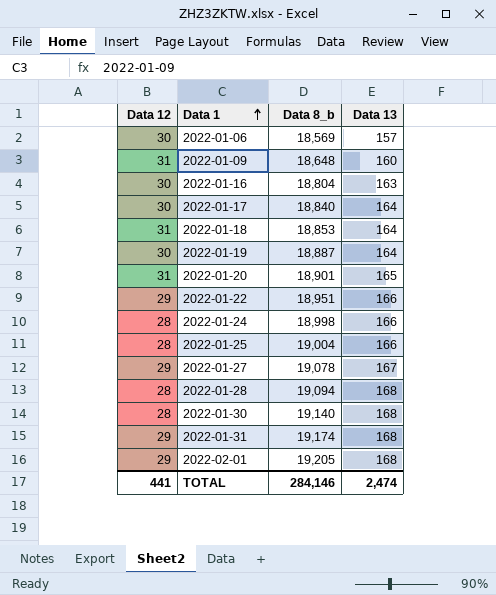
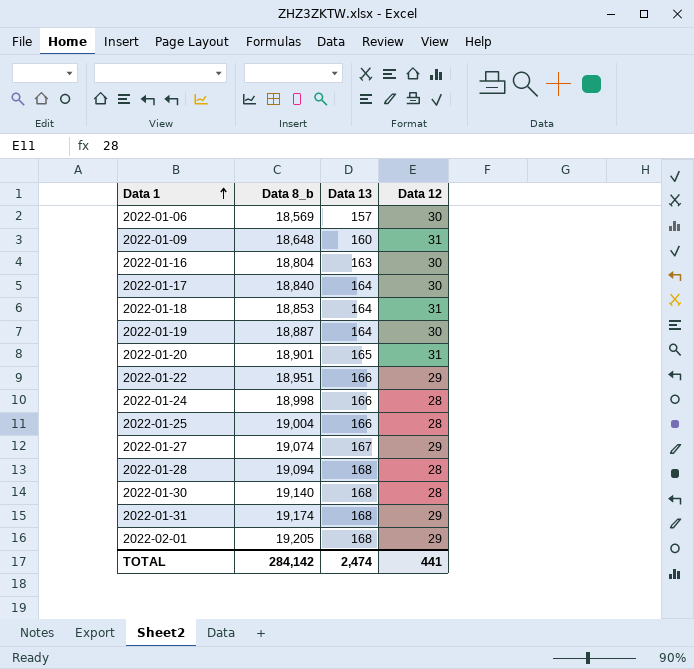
column Data 12 | position: 1 -> 4
2022-01-27 | Data 8_b: 19,078 -> 19,074
TOTAL | Data 8_b: 284,146 -> 284,142

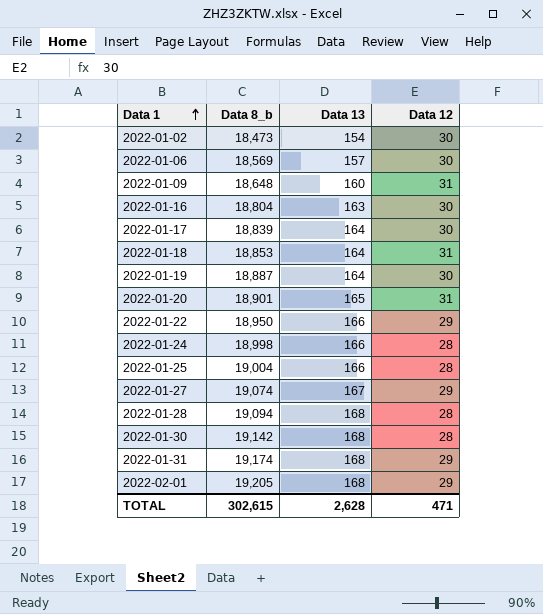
row 2022-01-02: none -> 18,473 | 154 | 30
2022-01-17 | Data 8_b: 18,840 -> 18,839
2022-01-22 | Data 8_b: 18,951 -> 18,950
2022-01-30 | Data 8_b: 19,140 -> 19,142
TOTAL | Data 8_b: 284,142 -> 302,615
TOTAL | Data 13: 2,474 -> 2,628
TOTAL | Data 12: 441 -> 471

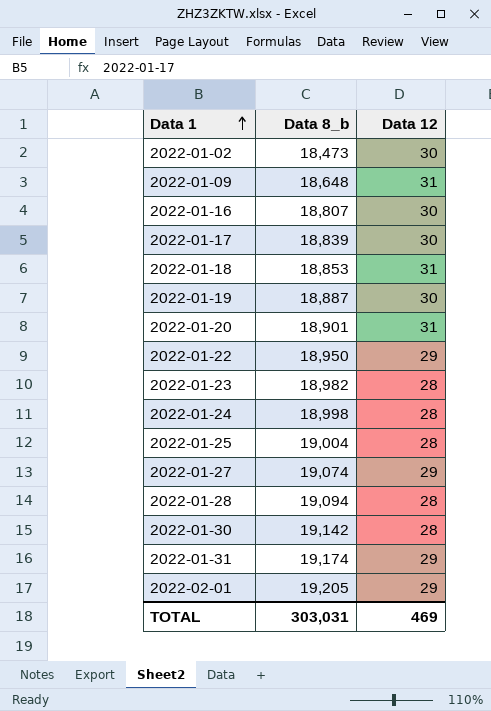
column Data 13 | position: 3 -> none
row 2022-01-06: 18,569 | 157 | 30 -> none
2022-01-16 | Data 8_b: 18,804 -> 18,807
row 2022-01-23: none -> 18,982 | 28
TOTAL | Data 8_b: 302,615 -> 303,031
TOTAL | Data 12: 471 -> 469

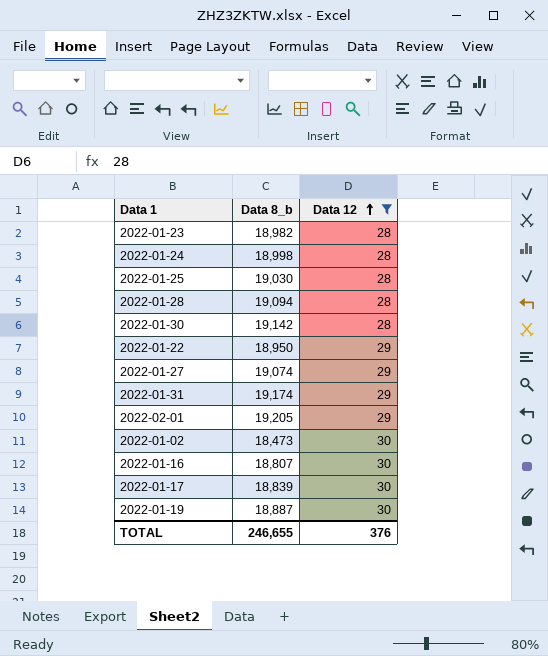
filter: none -> Data 12 != 31
row order: Data 1 ascending -> Data 12 ascending
2022-01-25 | Data 8_b: 19,004 -> 19,030
TOTAL | Data 8_b: 303,031 -> 246,655
TOTAL | Data 12: 469 -> 376

